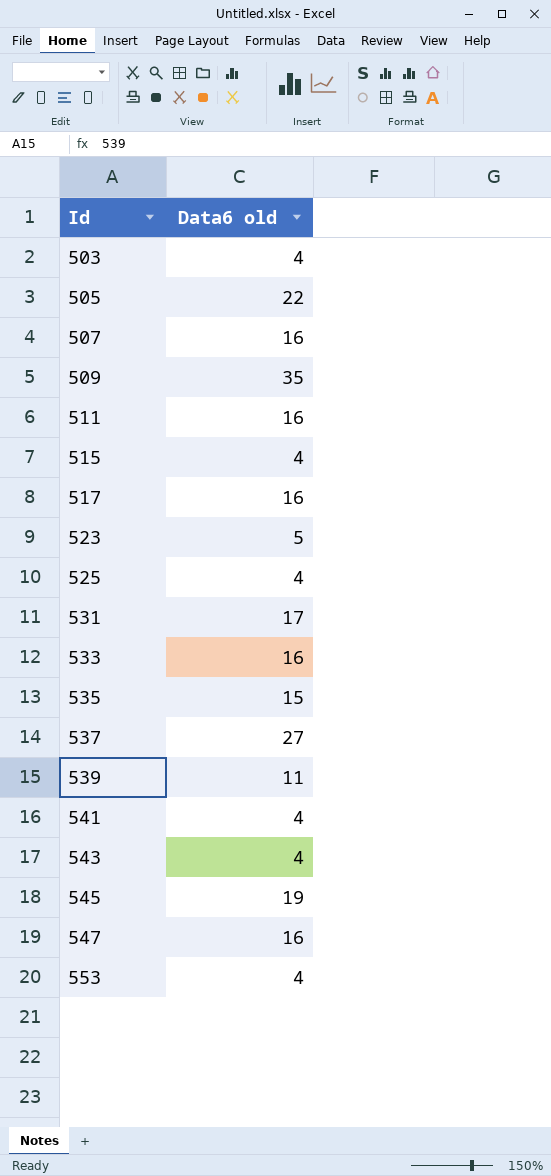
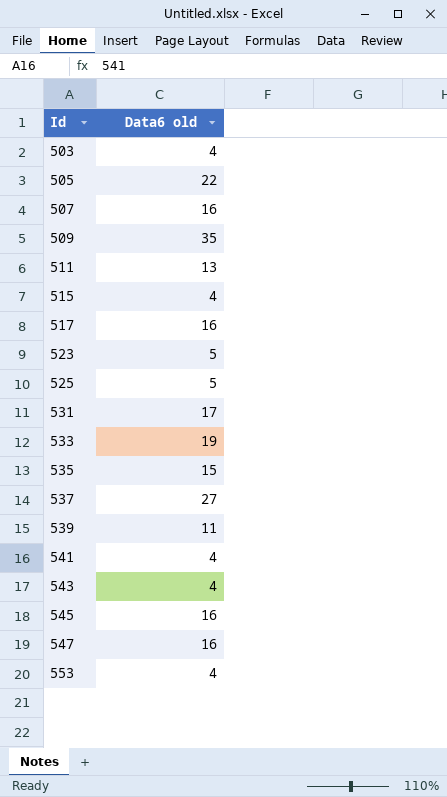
511 | Data6 old: 16 -> 13
525 | Data6 old: 4 -> 5
533 | Data6 old: 16 -> 19
545 | Data6 old: 19 -> 16

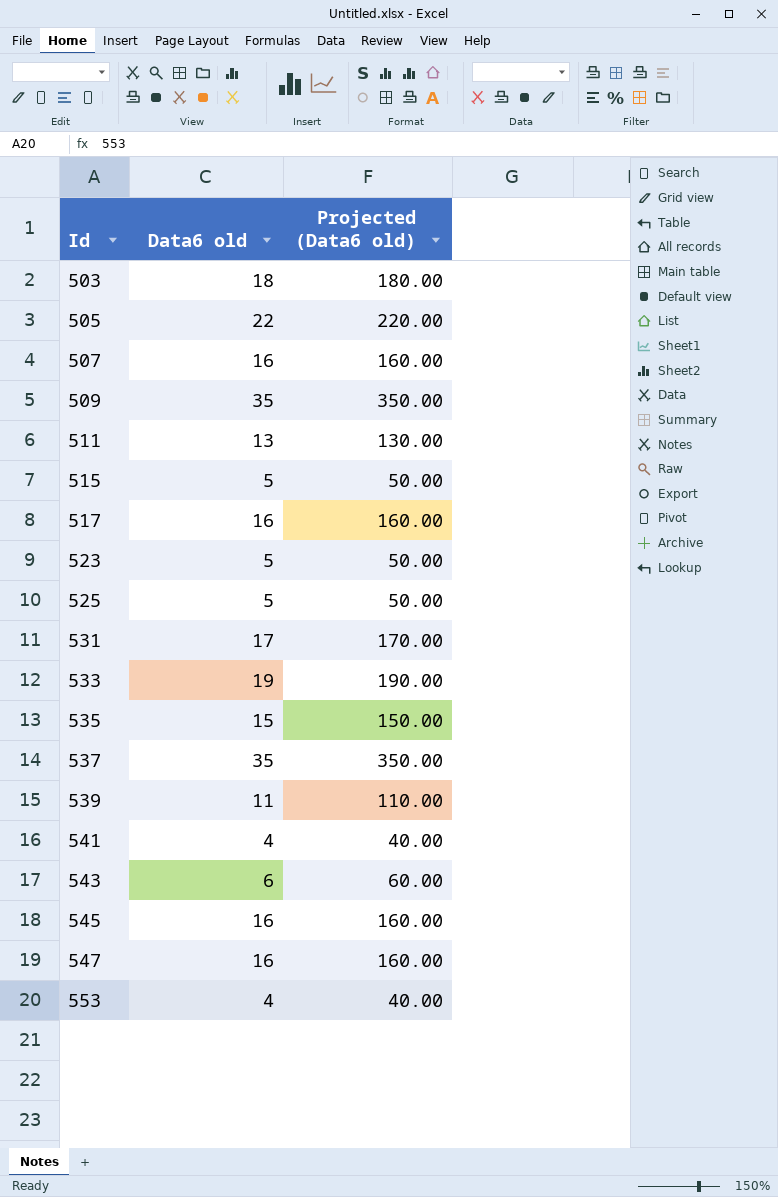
column Projected (Data6 old) | formula: none -> [Data6 old] * 10
503 | Data6 old: 4 -> 18
515 | Data6 old: 4 -> 5
537 | Data6 old: 27 -> 35
543 | Data6 old: 4 -> 6

